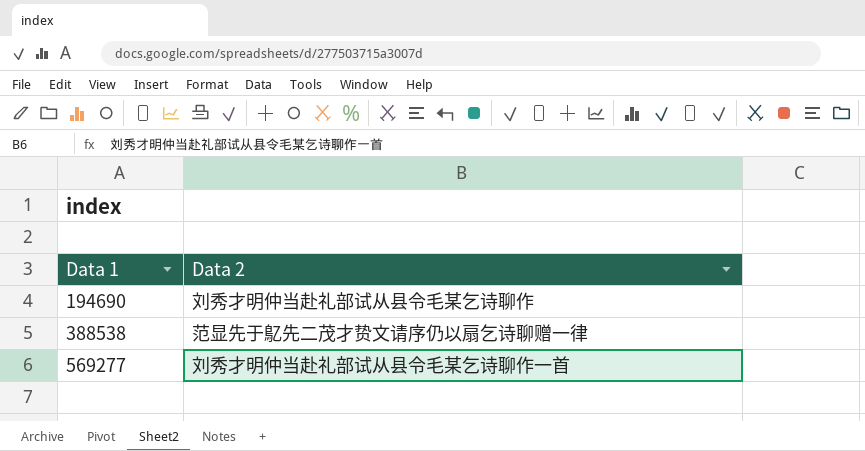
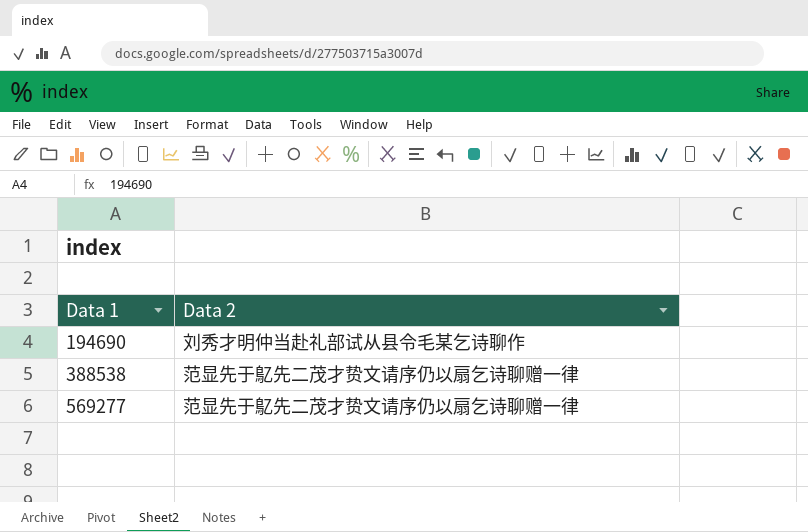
569277 | Data 2: 刘秀才明仲当赴礼部试从县令毛某乞诗聊作一首 -> 范显先于鳦先二茂才贽文请序仍以扇乞诗聊赠一律

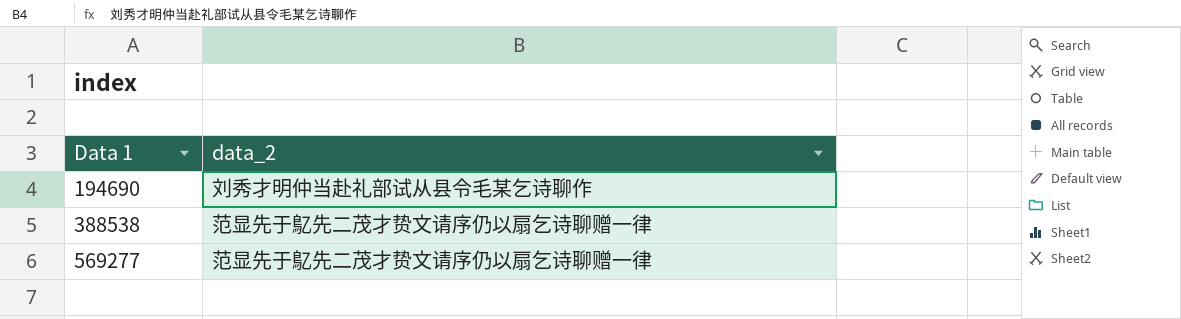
column name: Data 2 -> data_2

